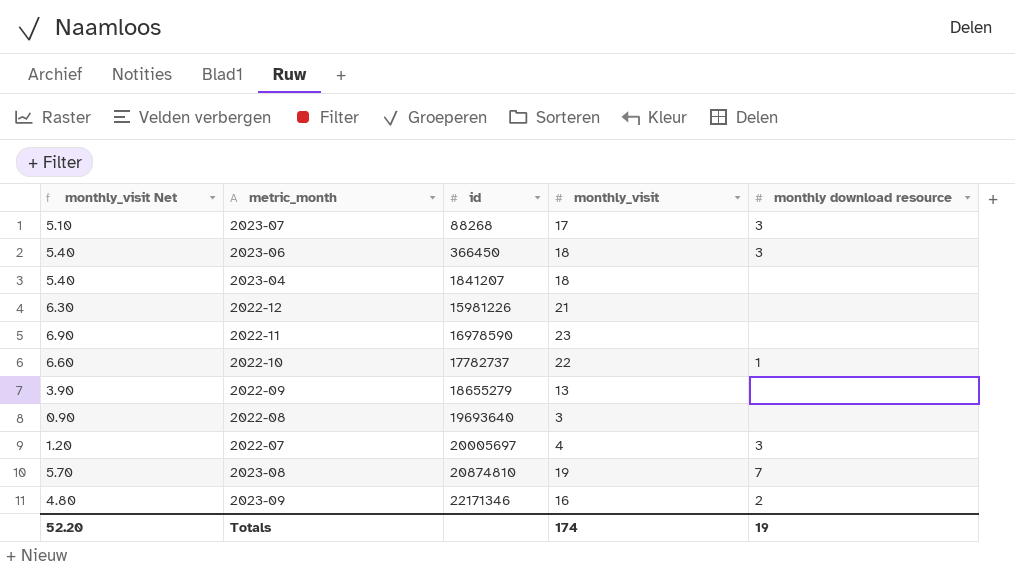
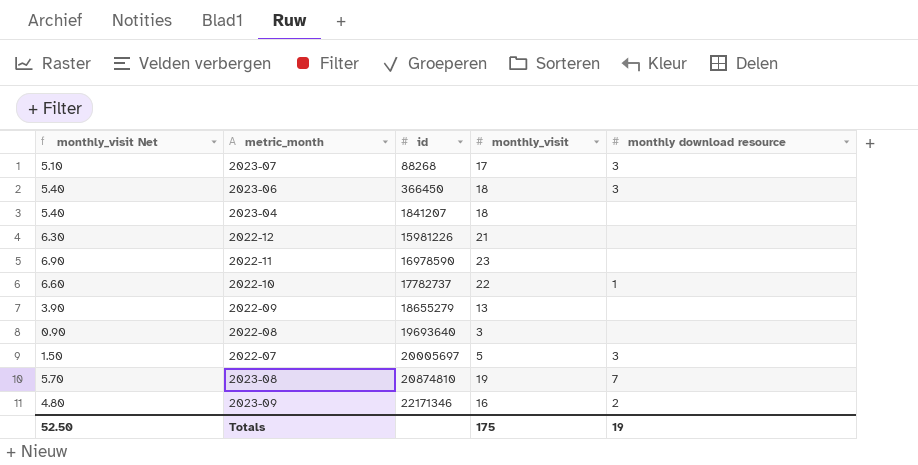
2022-07 | monthly_visit Net: 1.20 -> 1.50
2022-07 | monthly_visit: 4 -> 5
Totals | monthly_visit Net: 52.20 -> 52.50
Totals | monthly_visit: 174 -> 175

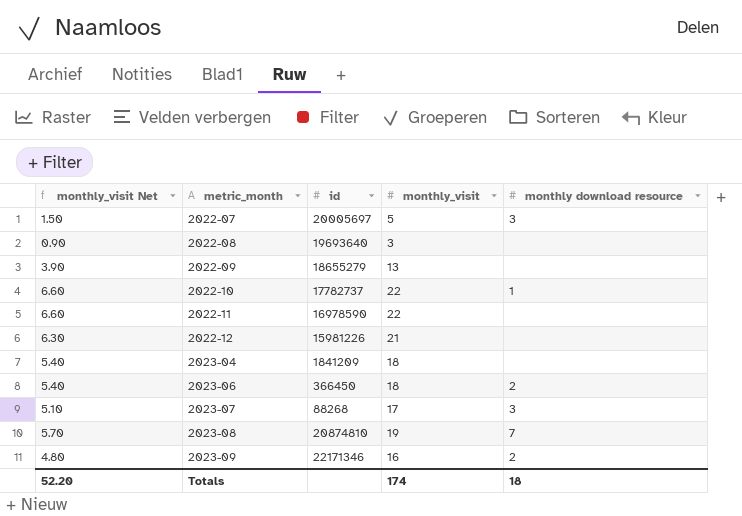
row order: id ascending -> metric_month ascending
2022-11 | monthly_visit Net: 6.90 -> 6.60
2022-11 | monthly_visit: 23 -> 22
2023-04 | id: 1841207 -> 1841209
2023-06 | monthly download resource: 3 -> 2
Totals | monthly_visit Net: 52.50 -> 52.20
Totals | monthly_visit: 175 -> 174
Totals | monthly download resource: 19 -> 18

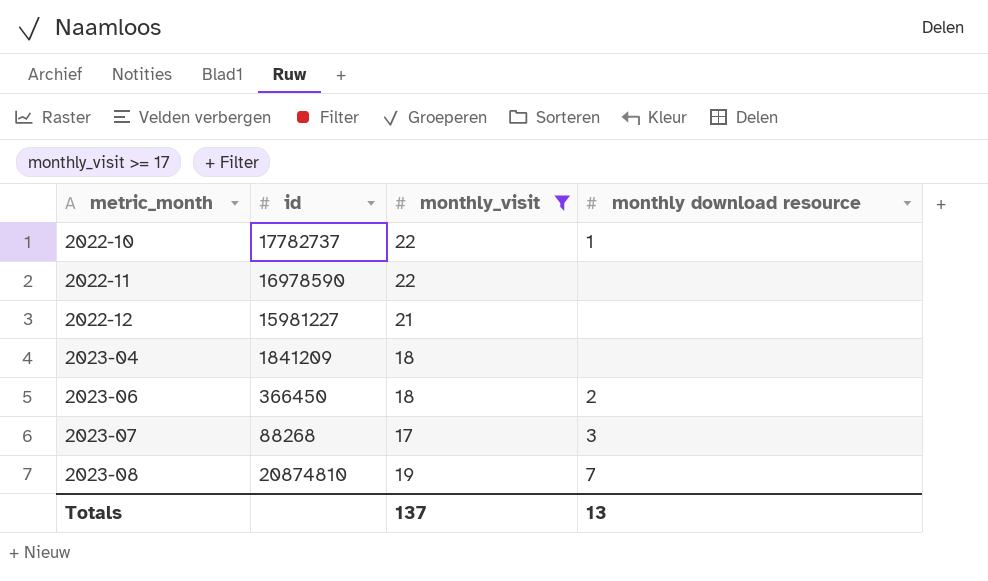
filter: none -> monthly_visit >= 17
column monthly_visit Net | formula: [monthly_visit] * 0.3 -> none
2022-12 | id: 15981226 -> 15981227
Totals | monthly_visit: 174 -> 137
Totals | monthly download resource: 18 -> 13

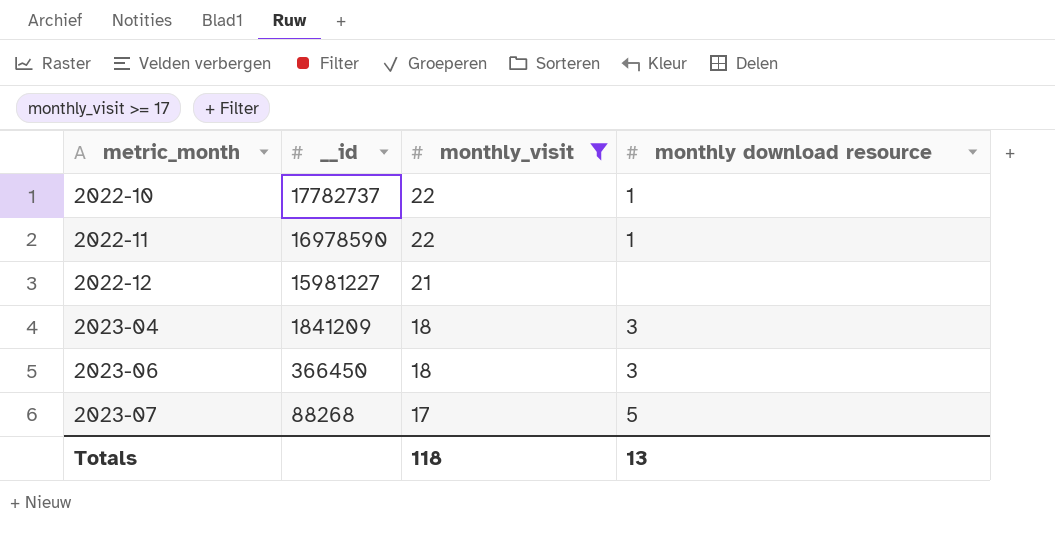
column name: id -> __id
row 2023-08: 20874810 | 19 | 7 -> none
2022-11 | monthly download resource: none -> 1
2023-04 | monthly download resource: none -> 3
2023-06 | monthly download resource: 2 -> 3
2023-07 | monthly download resource: 3 -> 5
Totals | monthly_visit: 137 -> 118

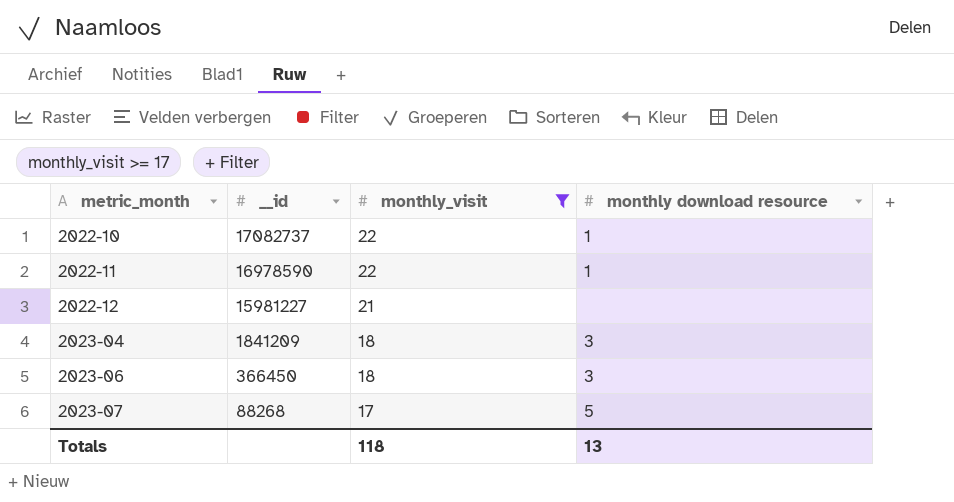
2022-10 | __id: 17782737 -> 17082737

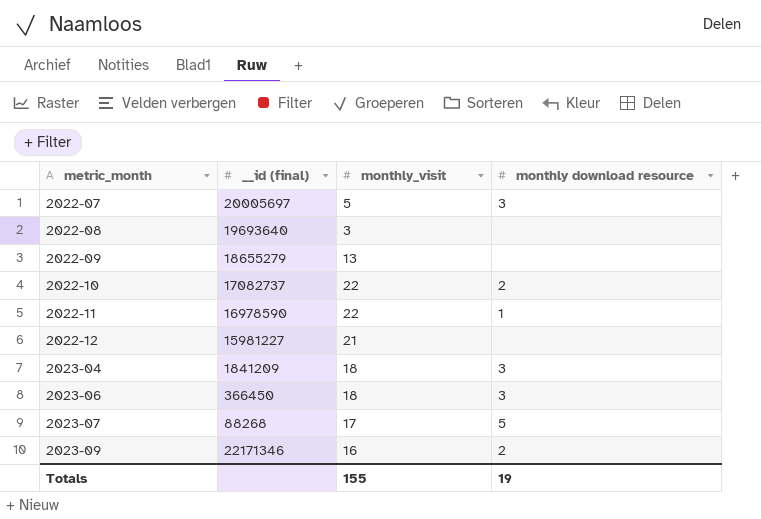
filter: monthly_visit >= 17 -> none
column name: __id -> __id (final)
2022-10 | monthly download resource: 1 -> 2
Totals | monthly_visit: 118 -> 155
Totals | monthly download resource: 13 -> 19

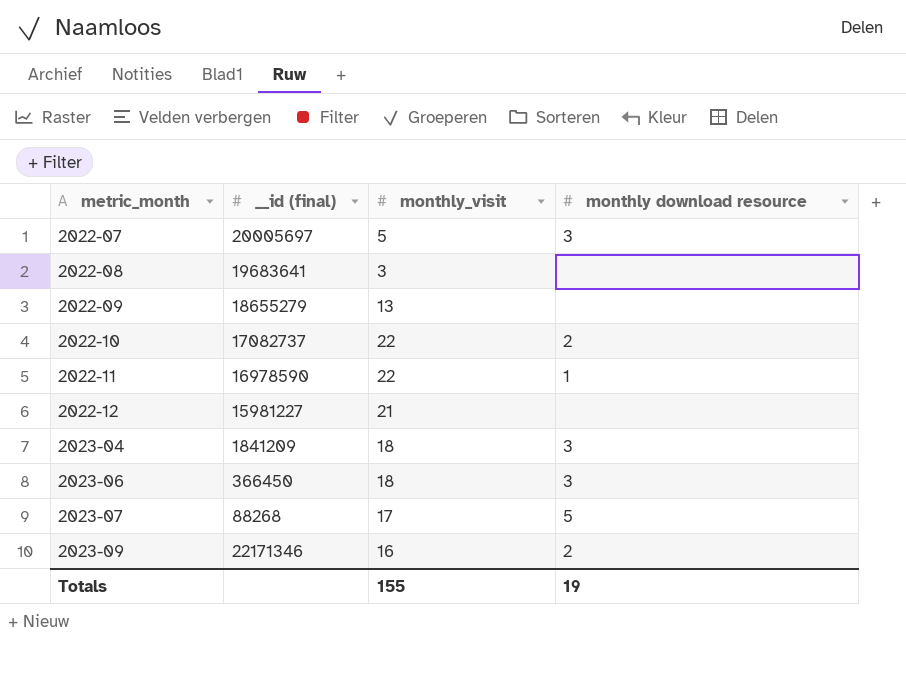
2022-08 | __id (final): 19693640 -> 19683641

